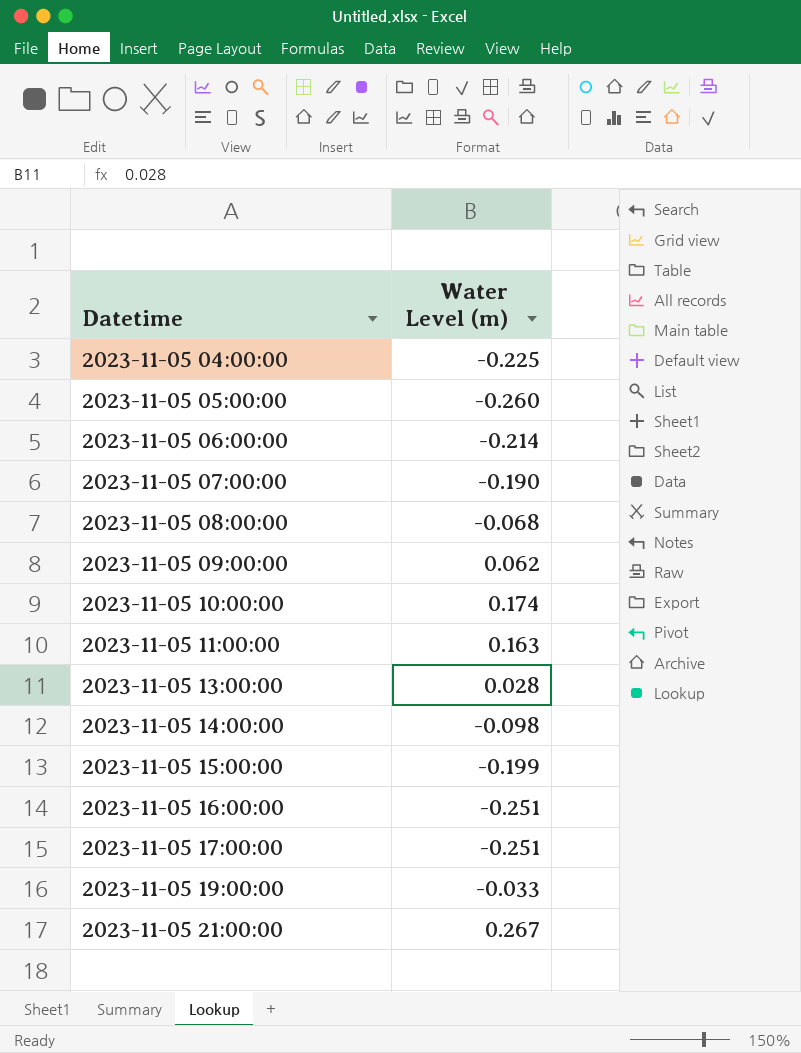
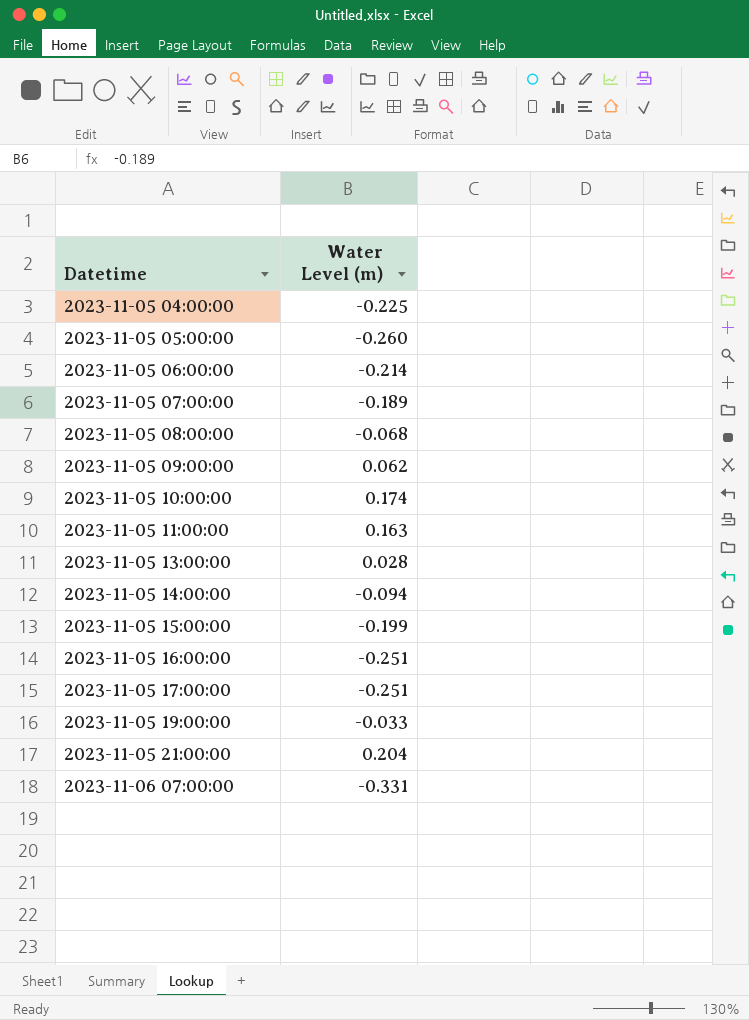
2023-11-05 07:00:00 | Water Level (m): -0.190 -> -0.189
2023-11-05 14:00:00 | Water Level (m): -0.098 -> -0.094
2023-11-05 21:00:00 | Water Level (m): 0.267 -> 0.204
row 2023-11-06 07:00:00: none -> -0.331

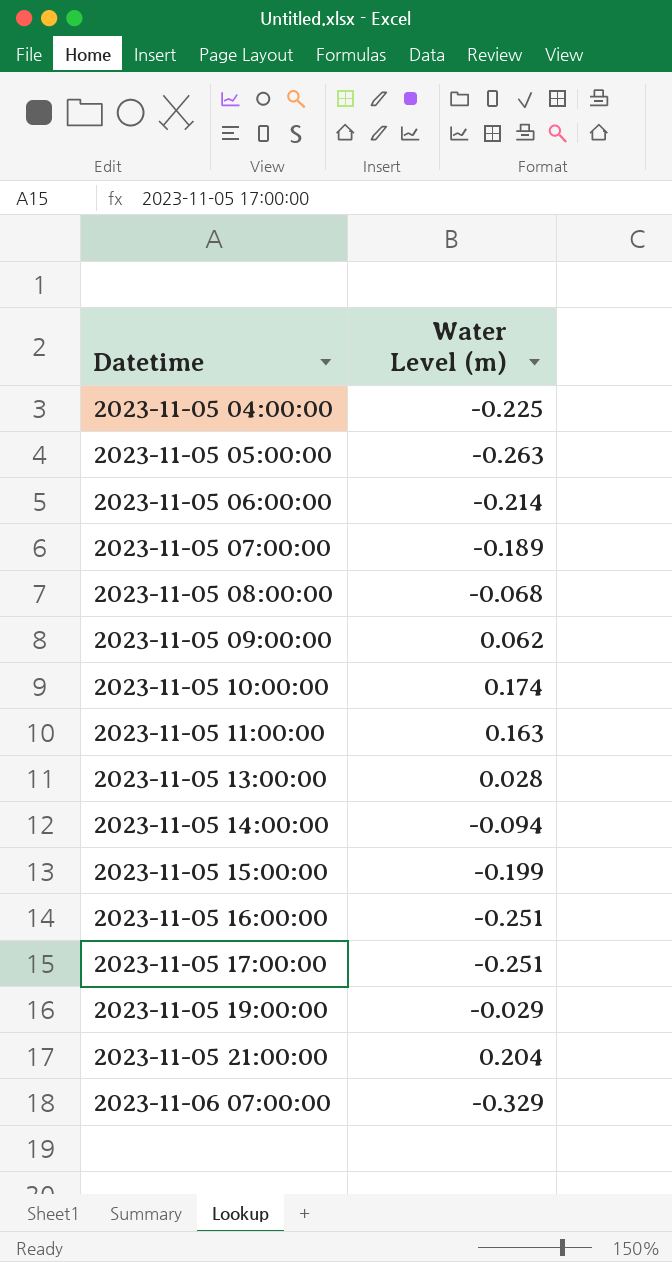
2023-11-05 05:00:00 | Water Level (m): -0.260 -> -0.263
2023-11-05 19:00:00 | Water Level (m): -0.033 -> -0.029
2023-11-06 07:00:00 | Water Level (m): -0.331 -> -0.329

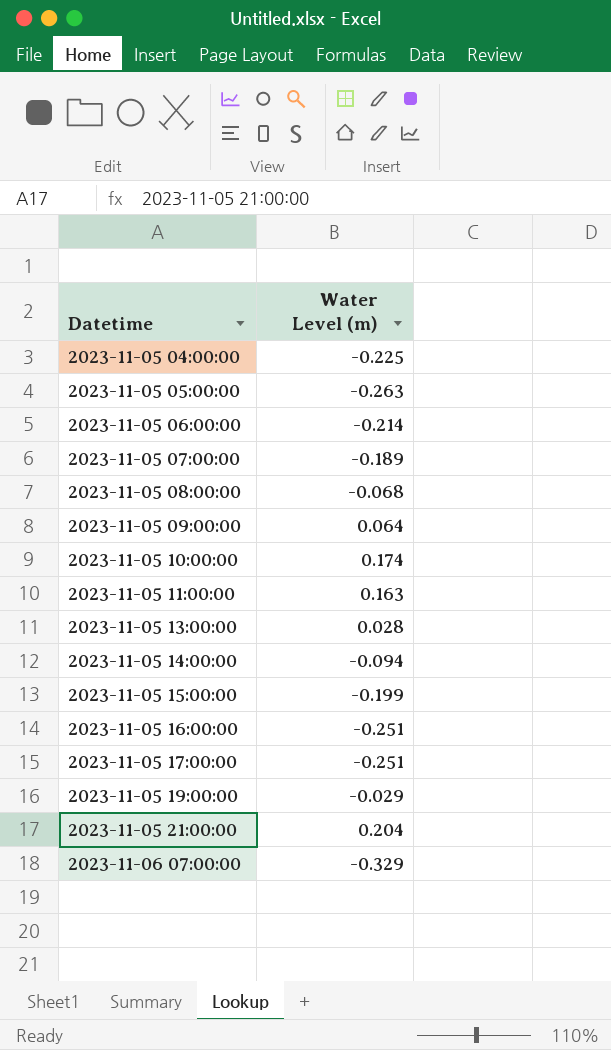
2023-11-05 09:00:00 | Water Level (m): 0.062 -> 0.064

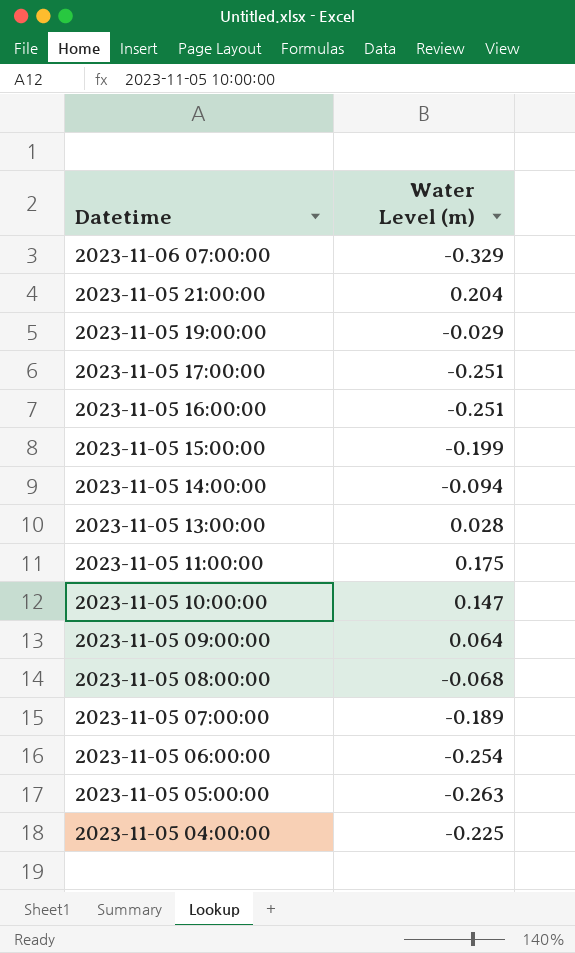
row order: Datetime ascending -> Datetime descending
2023-11-05 11:00:00 | Water Level (m): 0.163 -> 0.175
2023-11-05 10:00:00 | Water Level (m): 0.174 -> 0.147
2023-11-05 06:00:00 | Water Level (m): -0.214 -> -0.254

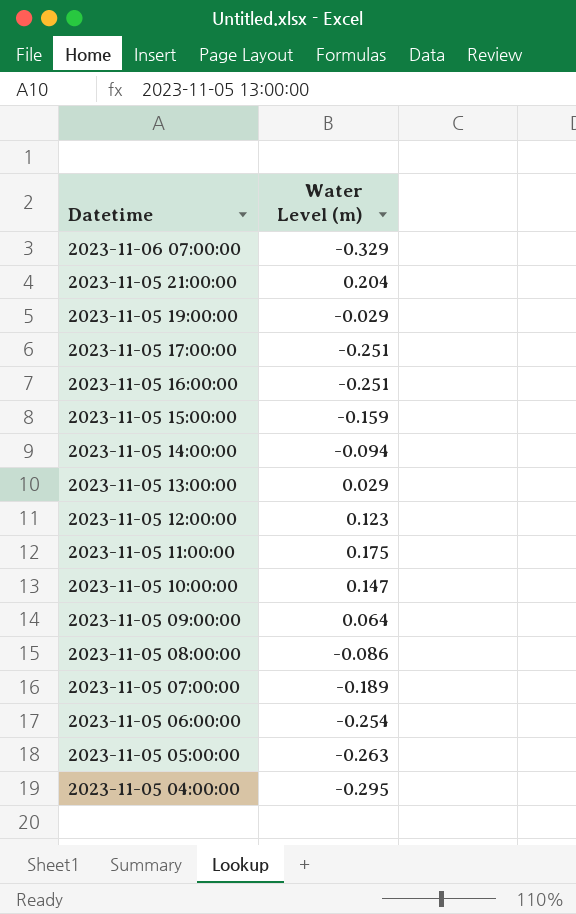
2023-11-05 15:00:00 | Water Level (m): -0.199 -> -0.159
2023-11-05 13:00:00 | Water Level (m): 0.028 -> 0.029
row 2023-11-05 12:00:00: none -> 0.123
2023-11-05 08:00:00 | Water Level (m): -0.068 -> -0.086
2023-11-05 04:00:00 | Water Level (m): -0.225 -> -0.295

